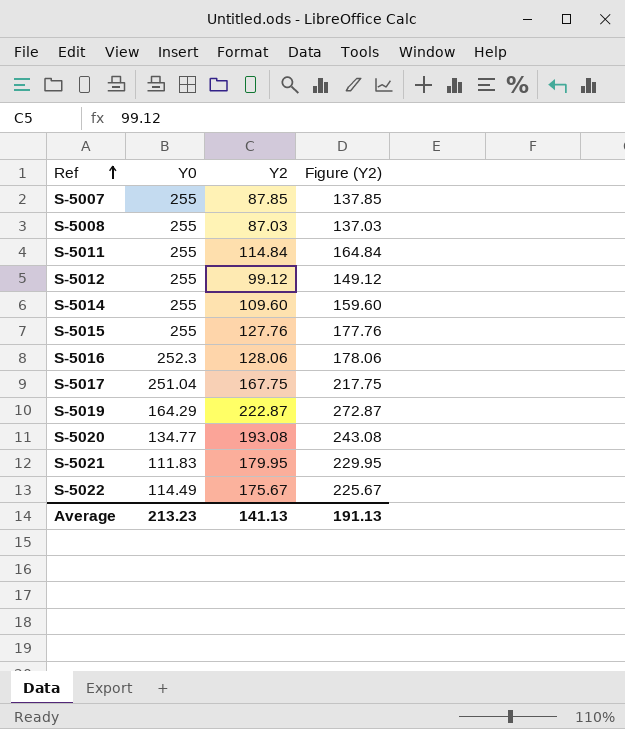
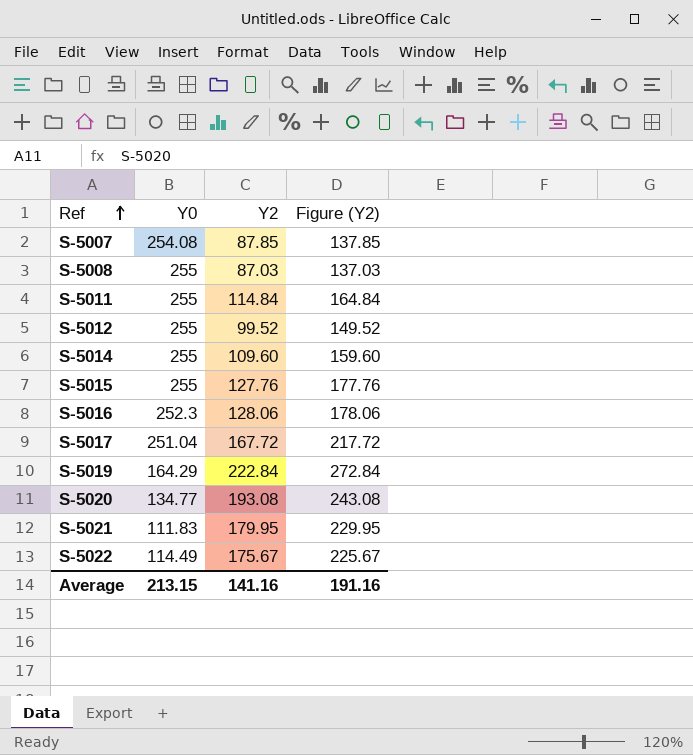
S-5007 | Y0: 255 -> 254.08
S-5012 | Y2: 99.12 -> 99.52
S-5012 | Figure (Y2): 149.12 -> 149.52
S-5017 | Y2: 167.75 -> 167.72
S-5017 | Figure (Y2): 217.75 -> 217.72
S-5019 | Y2: 222.87 -> 222.84
S-5019 | Figure (Y2): 272.87 -> 272.84
Average | Y0: 213.23 -> 213.15
Average | Y2: 141.13 -> 141.16
Average | Figure (Y2): 191.13 -> 191.16

